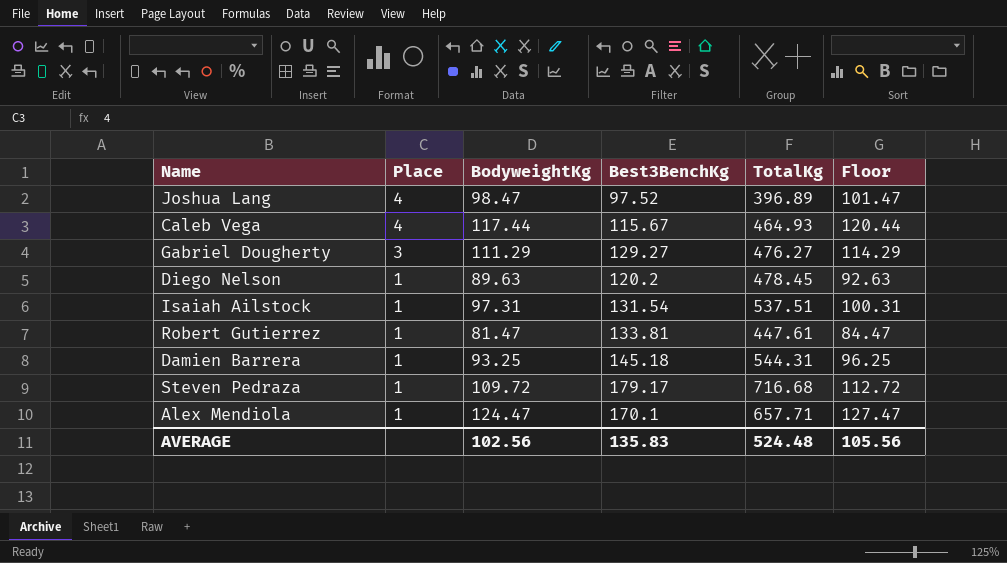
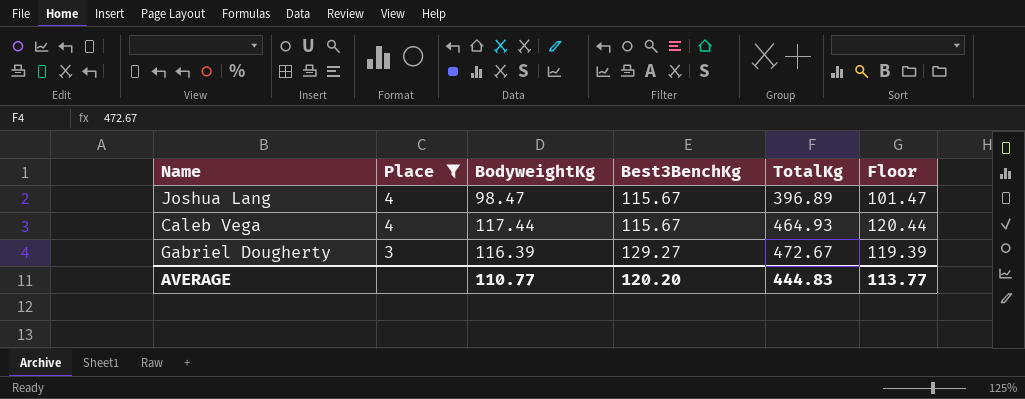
filter: none -> Place != 1
Joshua Lang | Best3BenchKg: 97.52 -> 115.67
Gabriel Dougherty | BodyweightKg: 111.29 -> 116.39
Gabriel Dougherty | TotalKg: 476.27 -> 472.67
Gabriel Dougherty | Floor: 114.29 -> 119.39
AVERAGE | BodyweightKg: 102.56 -> 110.77
AVERAGE | Best3BenchKg: 135.83 -> 120.20
AVERAGE | TotalKg: 524.48 -> 444.83
AVERAGE | Floor: 105.56 -> 113.77

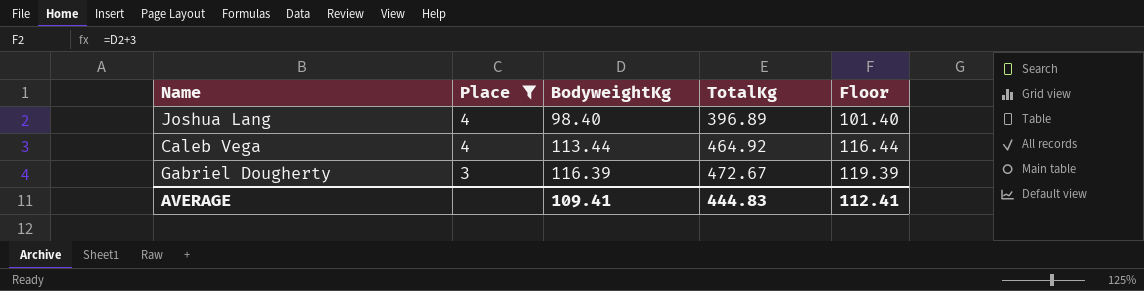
column Best3BenchKg | position: 4 -> none
Joshua Lang | BodyweightKg: 98.47 -> 98.40
Joshua Lang | Floor: 101.47 -> 101.40
Caleb Vega | BodyweightKg: 117.44 -> 113.44
Caleb Vega | TotalKg: 464.93 -> 464.92
Caleb Vega | Floor: 120.44 -> 116.44
AVERAGE | BodyweightKg: 110.77 -> 109.41
AVERAGE | Floor: 113.77 -> 112.41

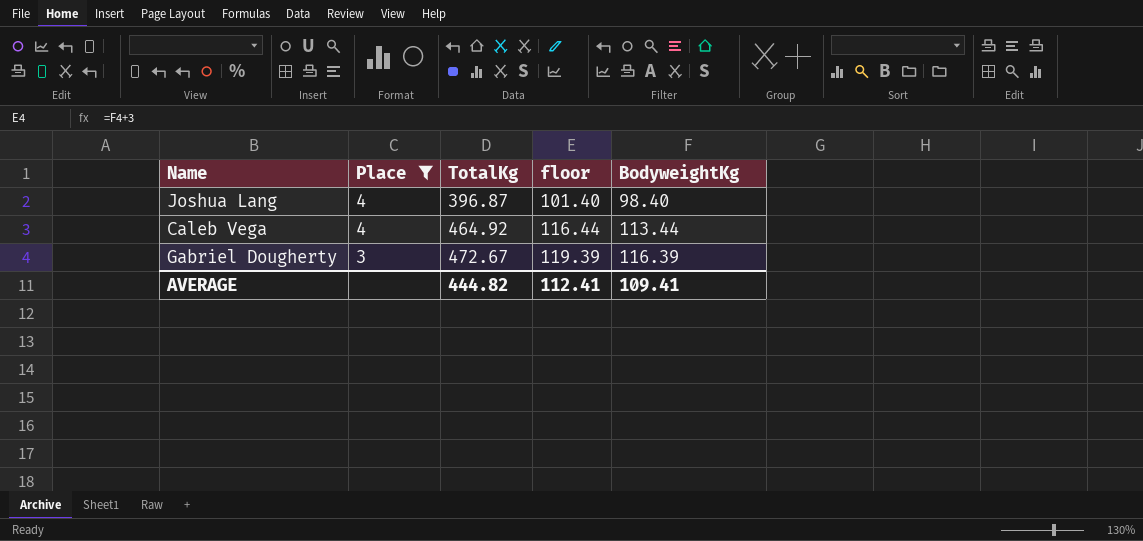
column name: Floor -> floor
column BodyweightKg | position: 3 -> 5
Joshua Lang | TotalKg: 396.89 -> 396.87
AVERAGE | TotalKg: 444.83 -> 444.82

